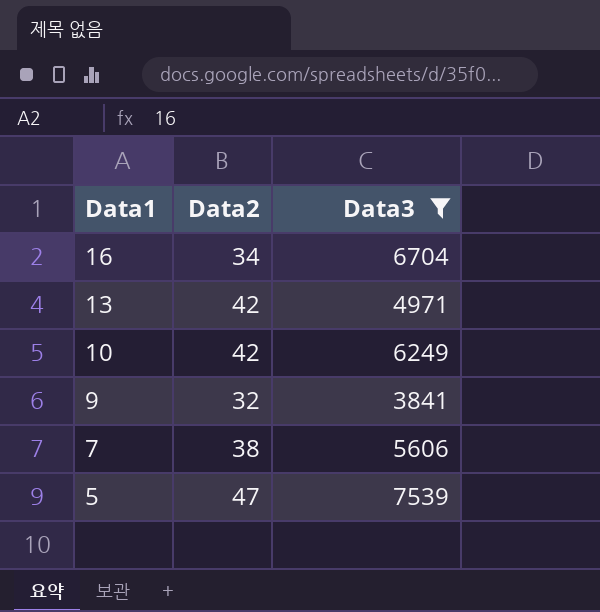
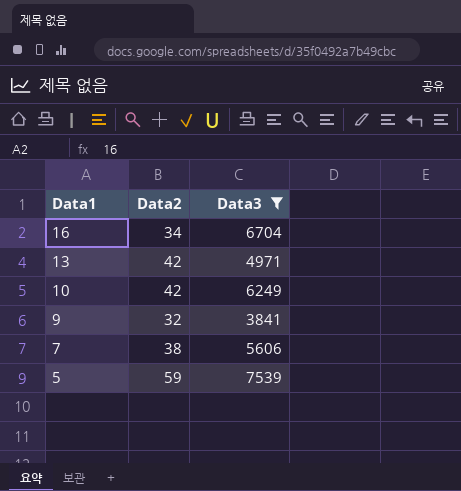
5 | Data2: 47 -> 59

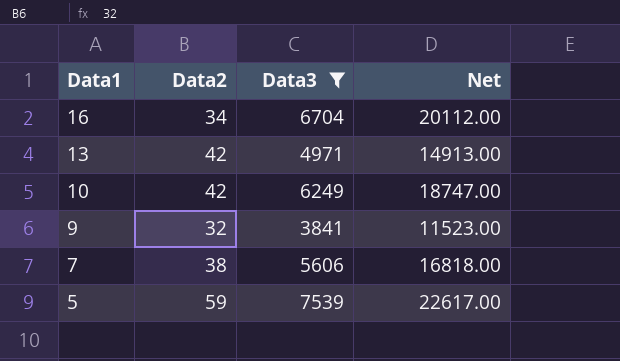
column Net | formula: none -> [Data3] * 3

